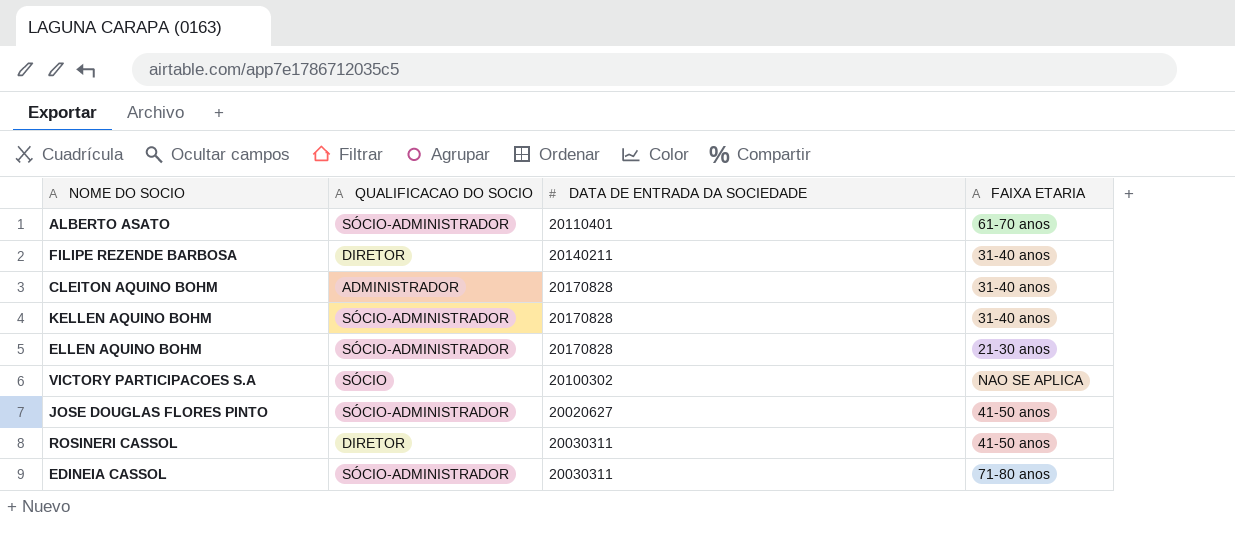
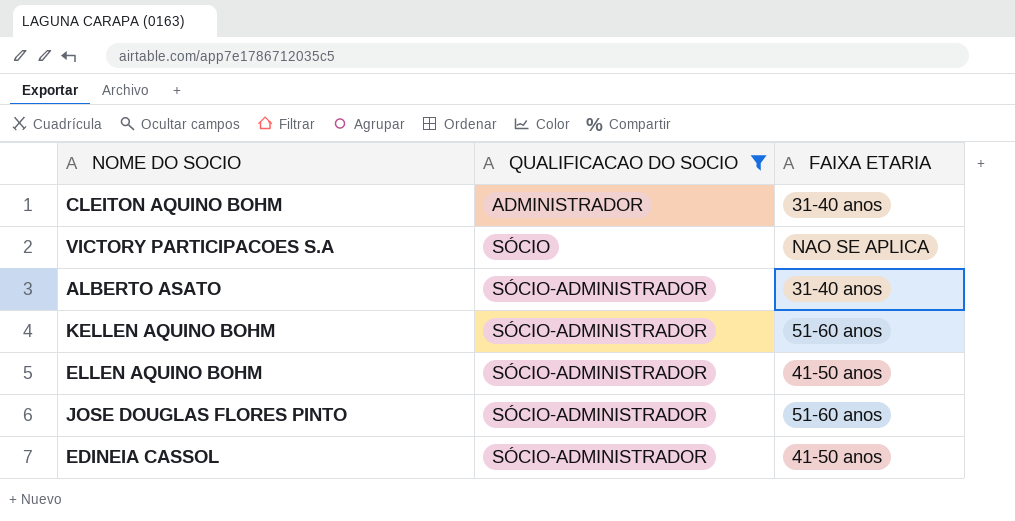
filter: none -> QUALIFICACAO DO SOCIO != DIRETOR
row order: none -> QUALIFICACAO DO SOCIO ascending
column DATA DE ENTRADA DA SOCIEDADE | position: 3 -> none
ALBERTO ASATO | FAIXA ETARIA: 61-70 anos -> 31-40 anos
KELLEN AQUINO BOHM | FAIXA ETARIA: 31-40 anos -> 51-60 anos
ELLEN AQUINO BOHM | FAIXA ETARIA: 21-30 anos -> 41-50 anos
JOSE DOUGLAS FLORES PINTO | FAIXA ETARIA: 41-50 anos -> 51-60 anos
EDINEIA CASSOL | FAIXA ETARIA: 71-80 anos -> 41-50 anos

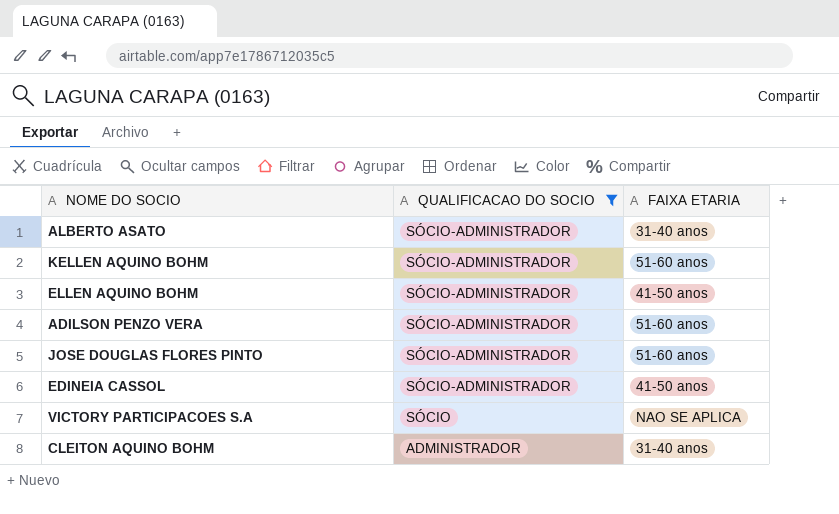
row order: QUALIFICACAO DO SOCIO ascending -> QUALIFICACAO DO SOCIO descending
row ADILSON PENZO VERA: none -> SÓCIO-ADMINISTRADOR | 51-60 anos

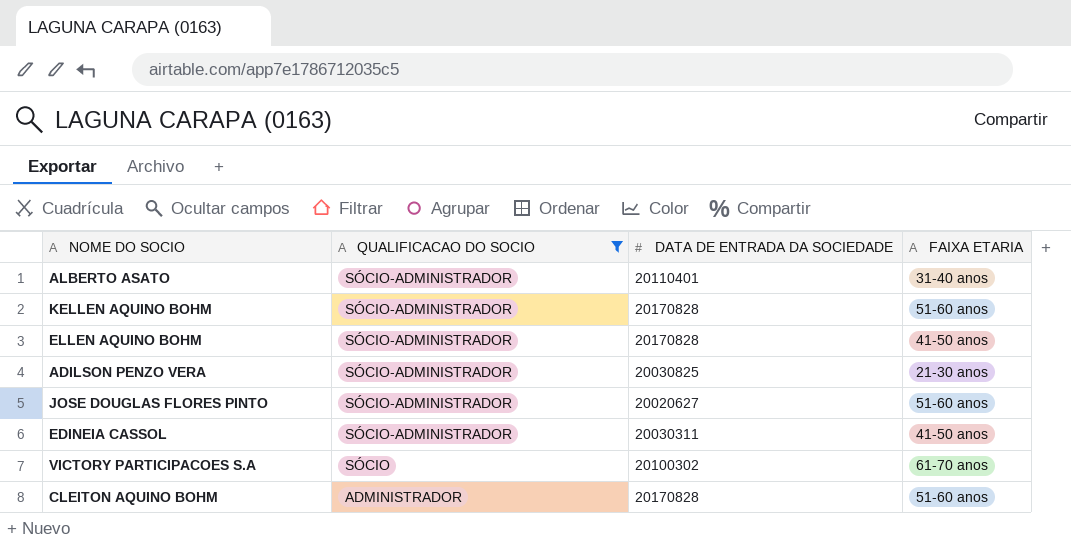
column DATA DE ENTRADA DA SOCIEDADE | position: none -> 3
ADILSON PENZO VERA | FAIXA ETARIA: 51-60 anos -> 21-30 anos
VICTORY PARTICIPACOES S.A | FAIXA ETARIA: NAO SE APLICA -> 61-70 anos
CLEITON AQUINO BOHM | FAIXA ETARIA: 31-40 anos -> 51-60 anos

